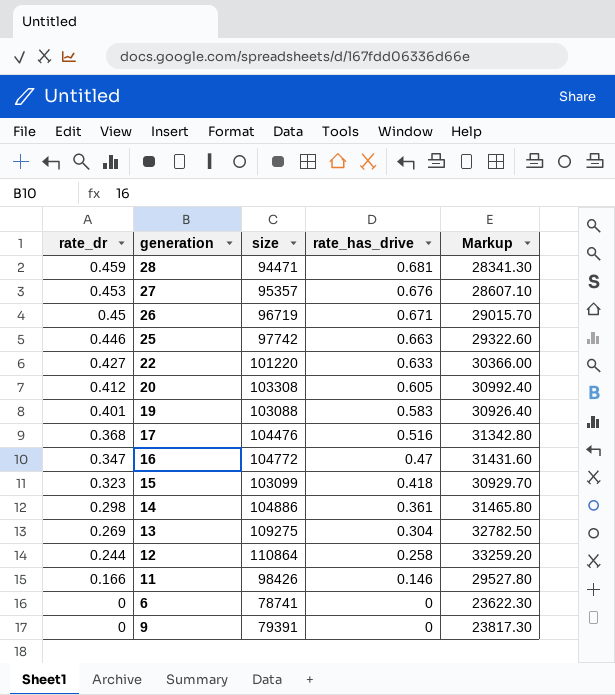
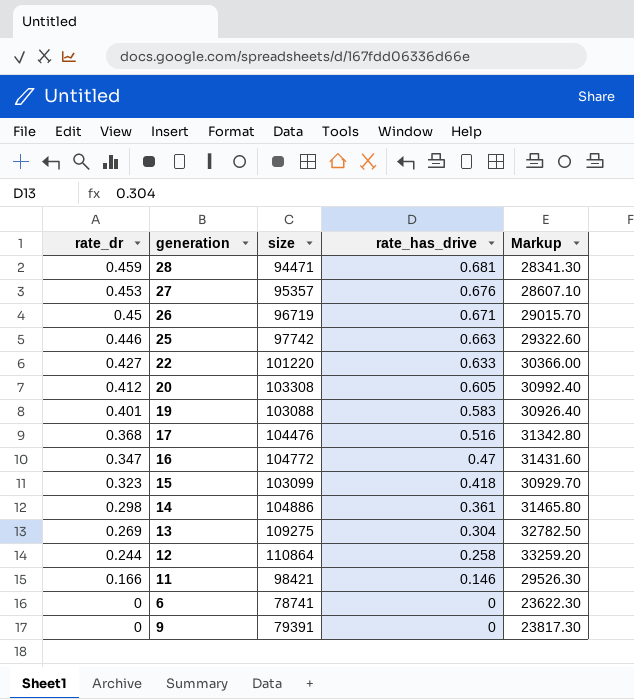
11 | size: 98426 -> 98421
11 | Markup: 29527.80 -> 29526.30

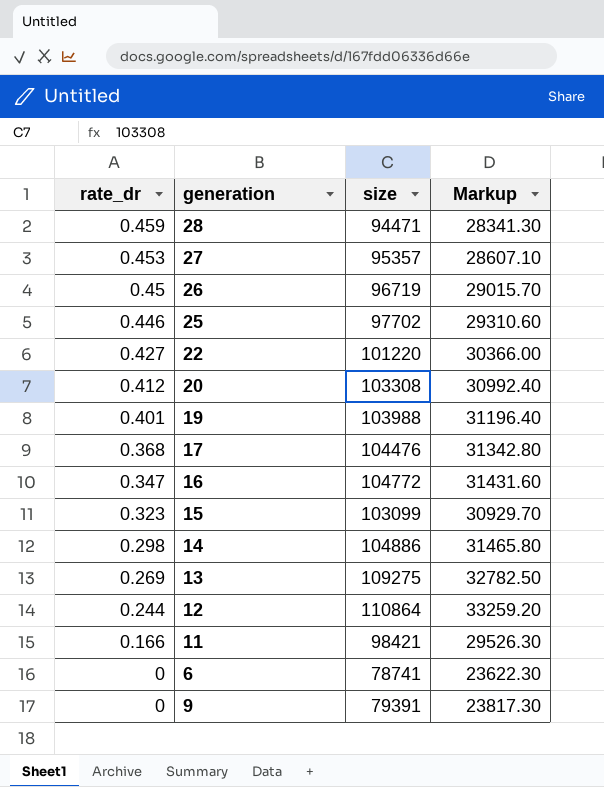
column rate_has_drive | position: 4 -> none
25 | size: 97742 -> 97702
25 | Markup: 29322.60 -> 29310.60
19 | size: 103088 -> 103988
19 | Markup: 30926.40 -> 31196.40

